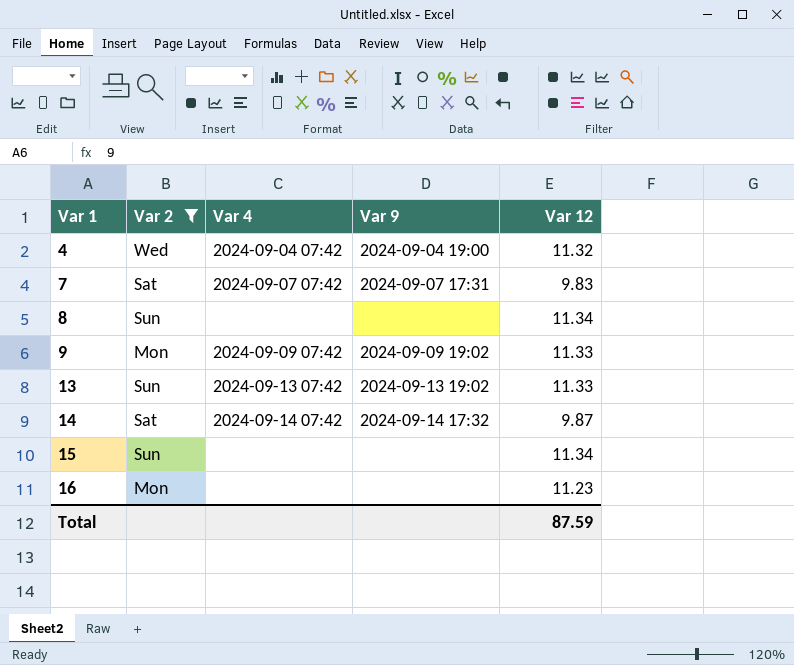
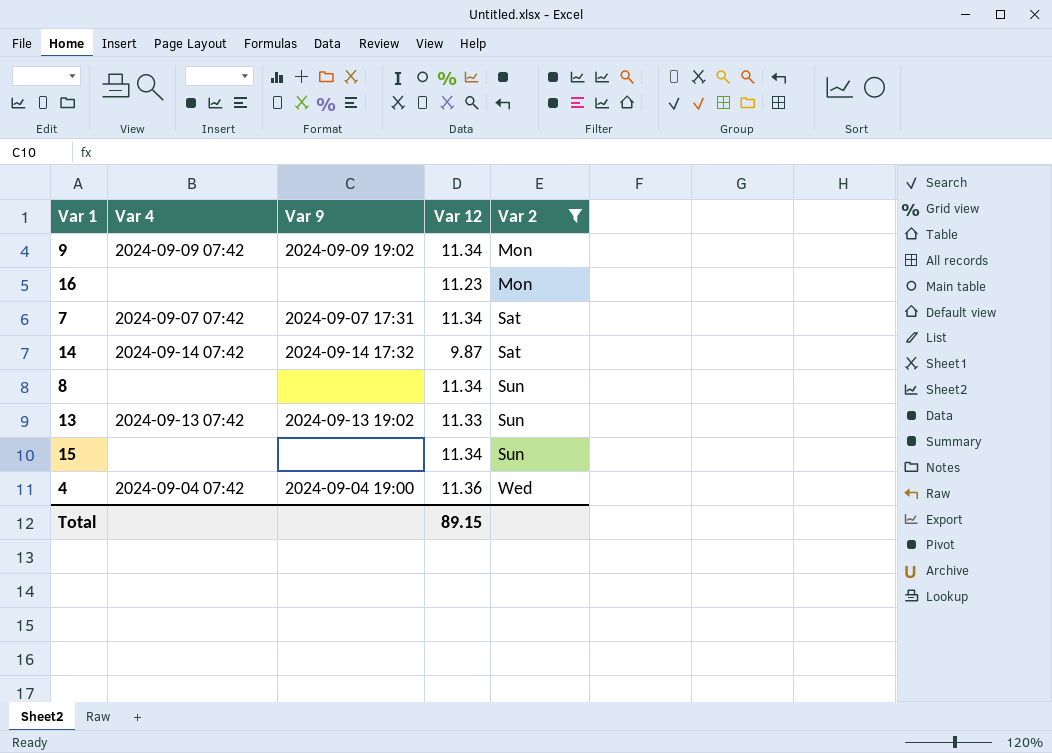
row order: Var 1 ascending -> Var 2 ascending
column Var 2 | position: 2 -> 5
9 | Var 12: 11.33 -> 11.34
7 | Var 12: 9.83 -> 11.34
4 | Var 12: 11.32 -> 11.36
Total | Var 12: 87.59 -> 89.15

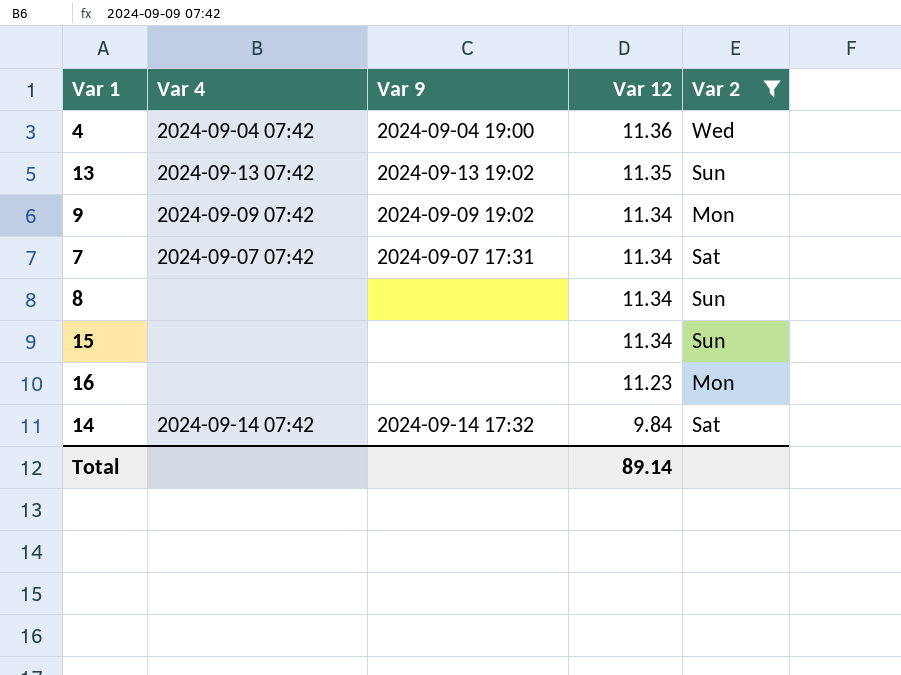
row order: Var 2 ascending -> Var 12 descending
13 | Var 12: 11.33 -> 11.35
14 | Var 12: 9.87 -> 9.84
Total | Var 12: 89.15 -> 89.14

